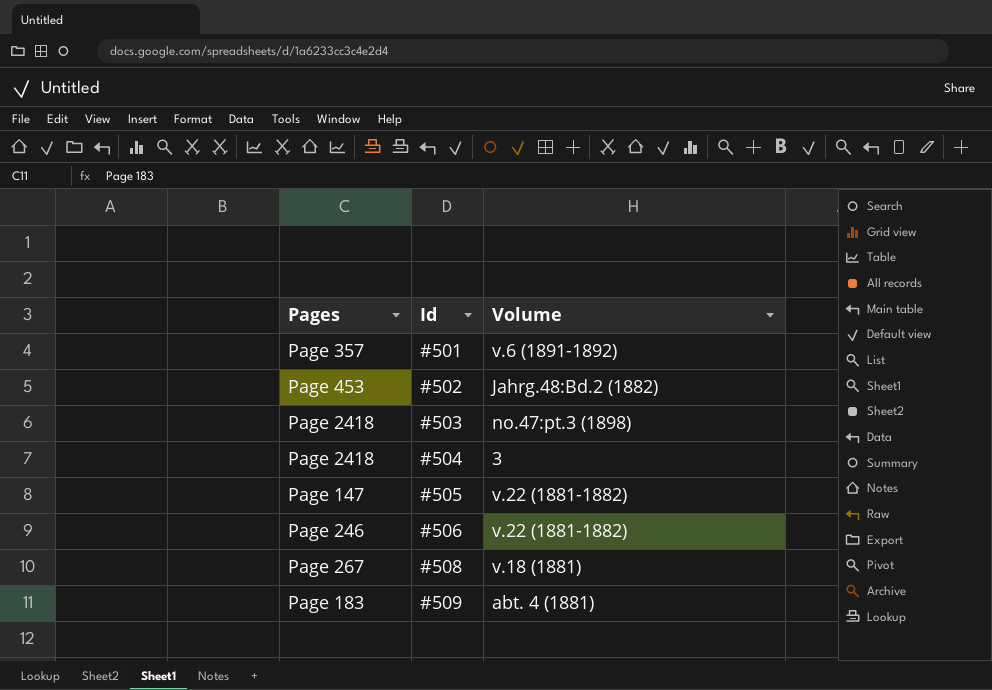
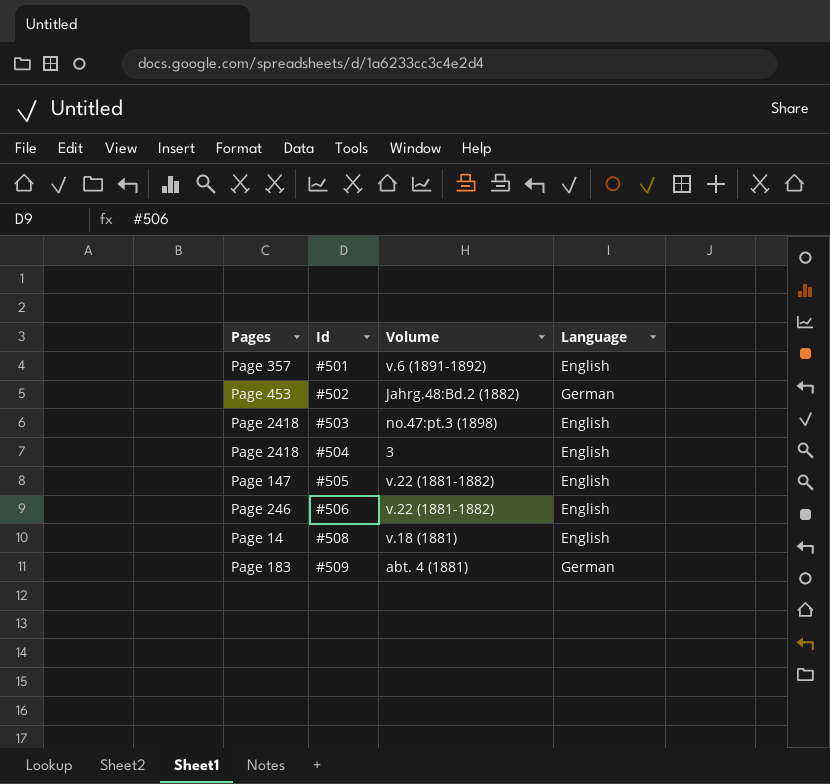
column Language | position: none -> 4
#508 | Pages: Page 267 -> Page 14

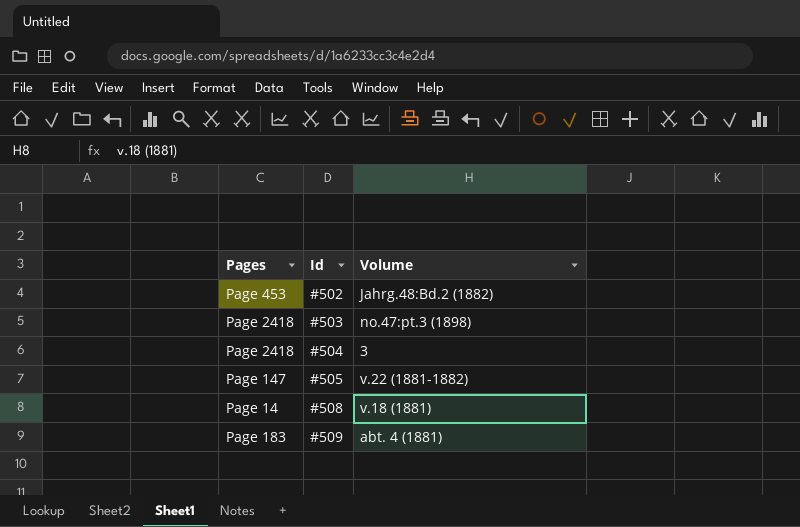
column Language | position: 4 -> none
row #501: Page 357 | v.6 (1891-1892) | English -> none
row #506: Page 246 | v.22 (1881-1882) | English -> none

